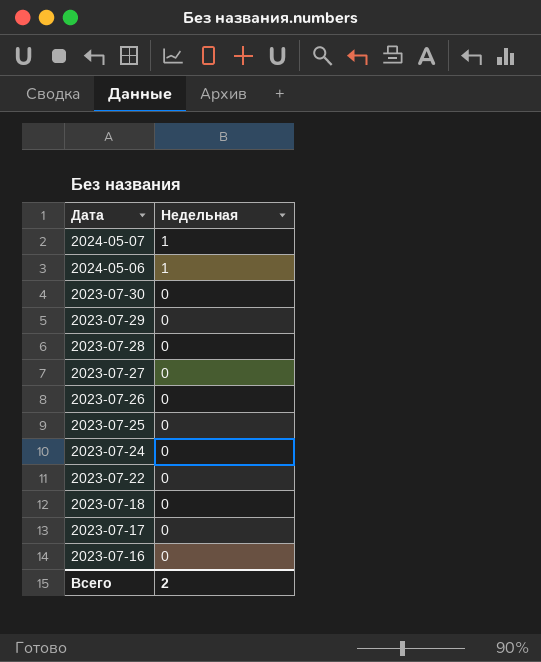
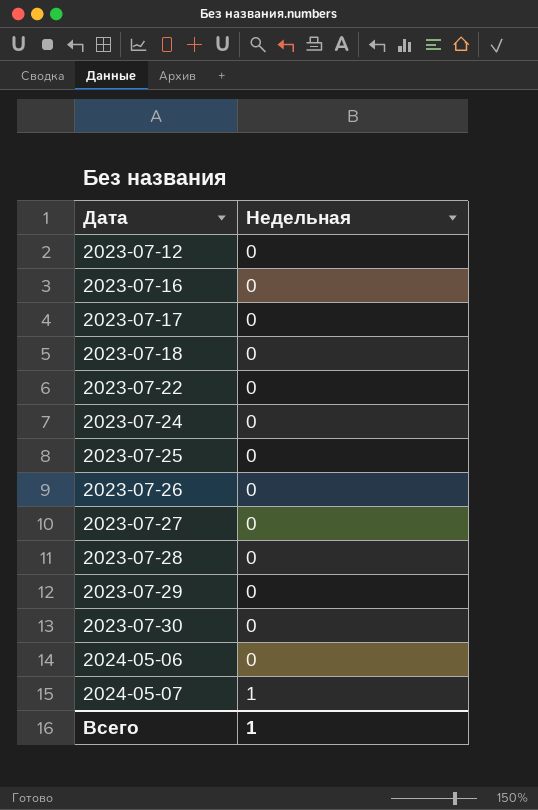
row order: Дата descending -> Дата ascending
row 2023-07-12: none -> 0
2024-05-06 | Недельная: 1 -> 0
Всего | Недельная: 2 -> 1

